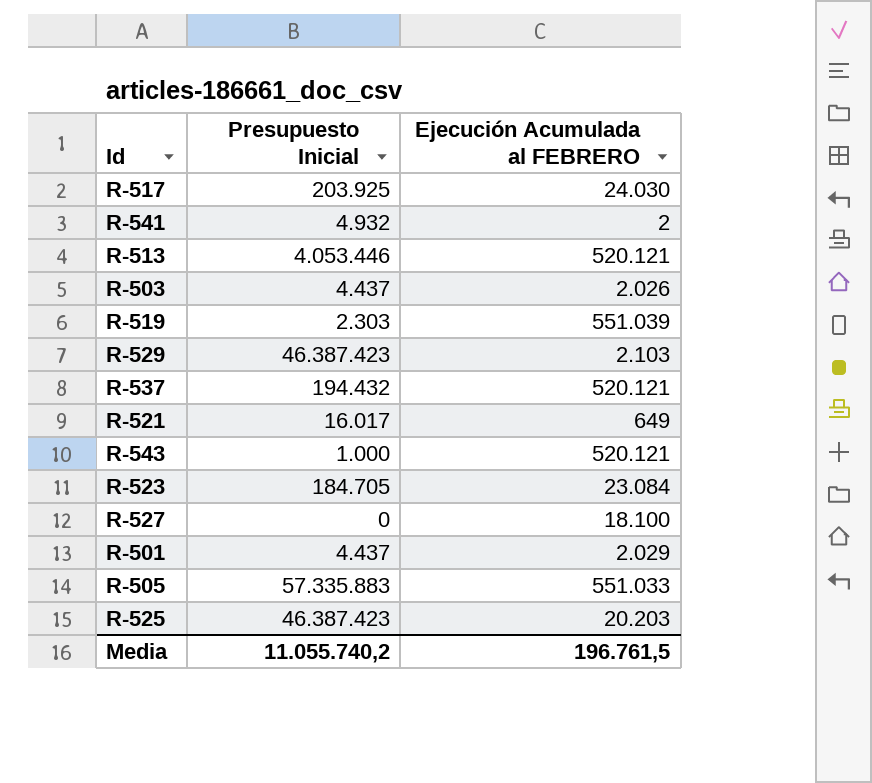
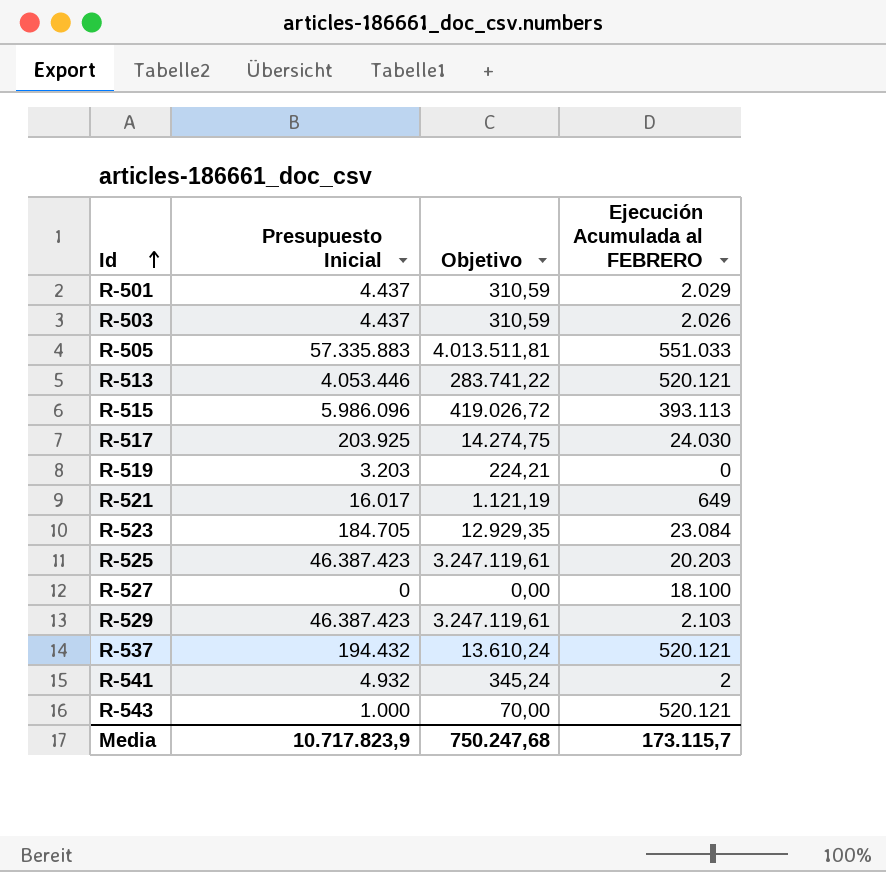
row order: none -> Id ascending
column Objetivo | formula: none -> [Presupuesto Inicial] * 0,07
row R-515: none -> 5.986.096 | 419.026,72 | 393.113
R-519 | Presupuesto Inicial: 2.303 -> 3.203
R-519 | Ejecución Acumulada al FEBRERO: 551.039 -> 0
Media | Presupuesto Inicial: 11.055.740,2 -> 10.717.823,9
Media | Ejecución Acumulada al FEBRERO: 196.761,5 -> 173.115,7

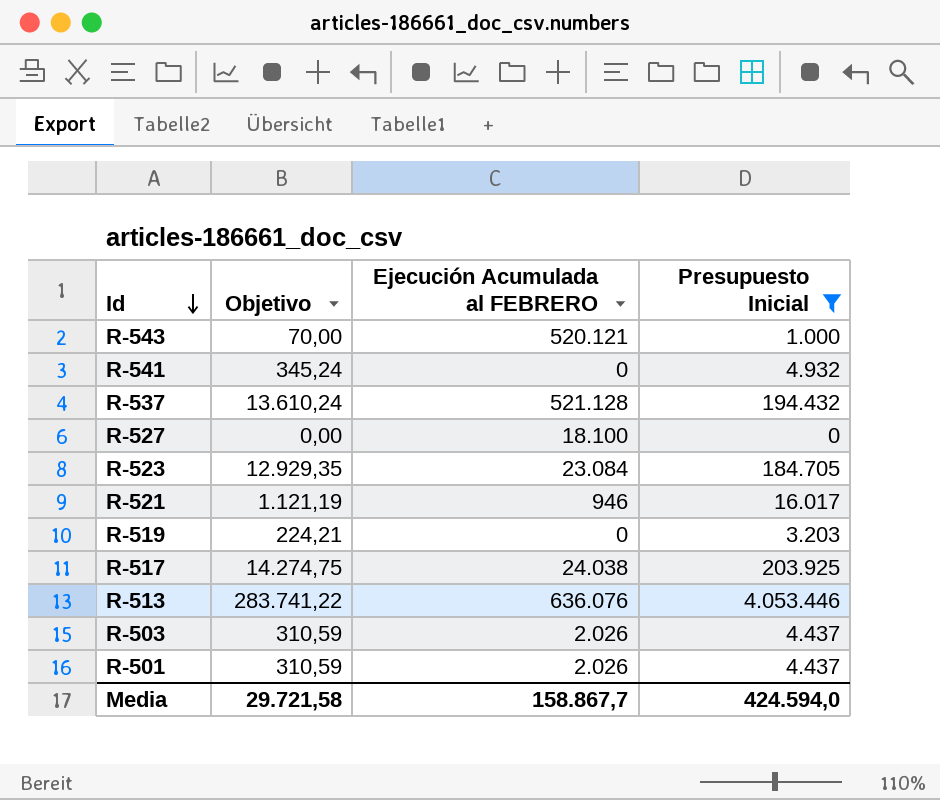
filter: none -> Presupuesto Inicial <= 4.053.446
row order: Id ascending -> Id descending
column Presupuesto Inicial | position: 2 -> 4
R-541 | Ejecución Acumulada al FEBRERO: 2 -> 0
R-537 | Ejecución Acumulada al FEBRERO: 520.121 -> 521.128
R-521 | Ejecución Acumulada al FEBRERO: 649 -> 946
R-517 | Ejecución Acumulada al FEBRERO: 24.030 -> 24.038
R-513 | Ejecución Acumulada al FEBRERO: 520.121 -> 636.076
R-501 | Ejecución Acumulada al FEBRERO: 2.029 -> 2.026
Media | Objetivo: 750.247,68 -> 29.721,58
Media | Ejecución Acumulada al FEBRERO: 173.115,7 -> 158.867,7
Media | Presupuesto Inicial: 10.717.823,9 -> 424.594,0

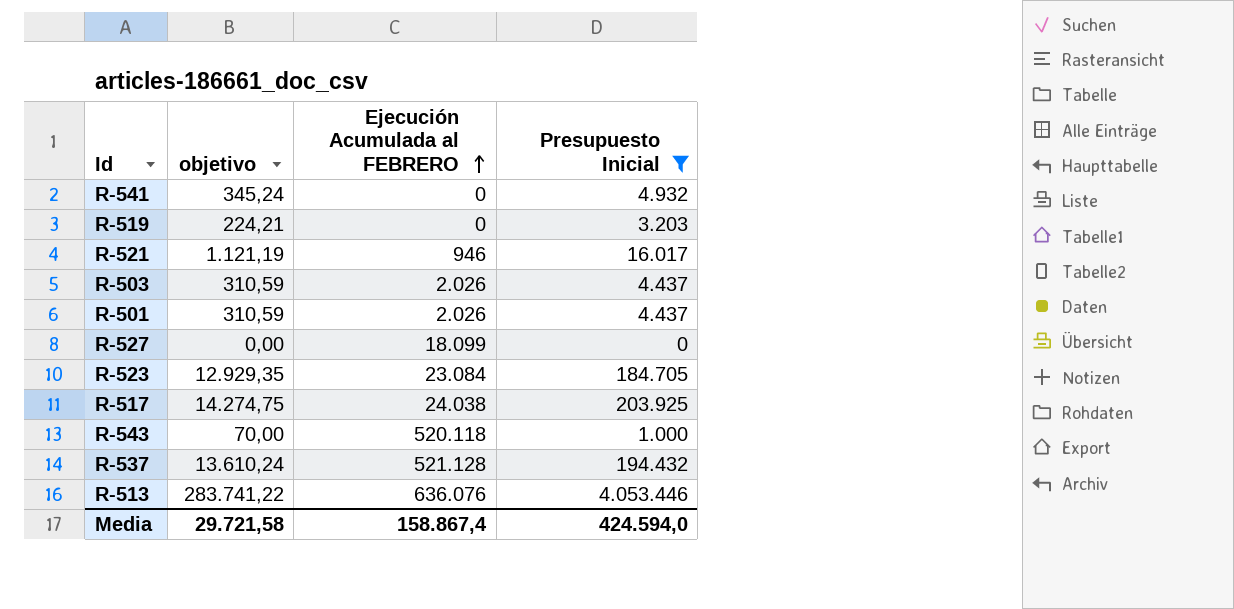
row order: Id descending -> Ejecución Acumulada al FEBRERO ascending
column name: Objetivo -> objetivo
R-527 | Ejecución Acumulada al FEBRERO: 18.100 -> 18.099
R-543 | Ejecución Acumulada al FEBRERO: 520.121 -> 520.118
Media | Ejecución Acumulada al FEBRERO: 158.867,7 -> 158.867,4

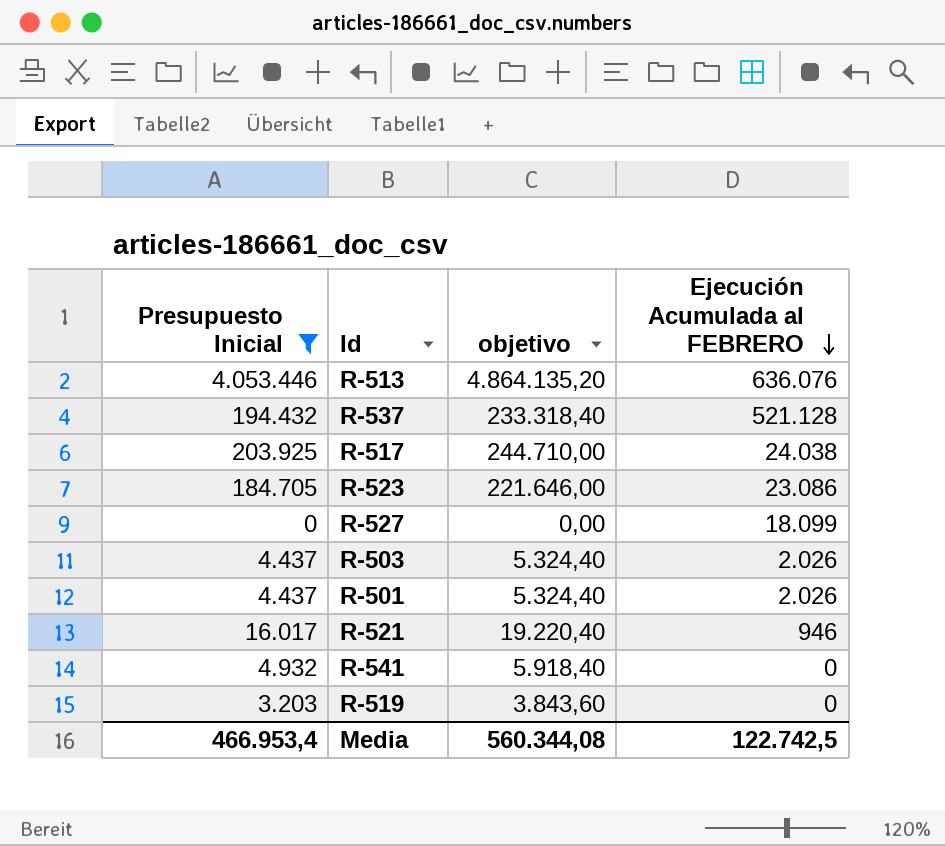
row order: Ejecución Acumulada al FEBRERO ascending -> Ejecución Acumulada al FEBRERO descending
column Presupuesto Inicial | position: 4 -> 1
column objetivo | formula: [Presupuesto Inicial] * 0,07 -> [Presupuesto Inicial] * 1,2
row R-543: 70,00 | 520.118 | 1.000 -> none
R-523 | Ejecución Acumulada al FEBRERO: 23.084 -> 23.086
Media | Presupuesto Inicial: 424.594,0 -> 466.953,4
Media | objetivo: 29.721,58 -> 560.344,08
Media | Ejecución Acumulada al FEBRERO: 158.867,4 -> 122.742,5

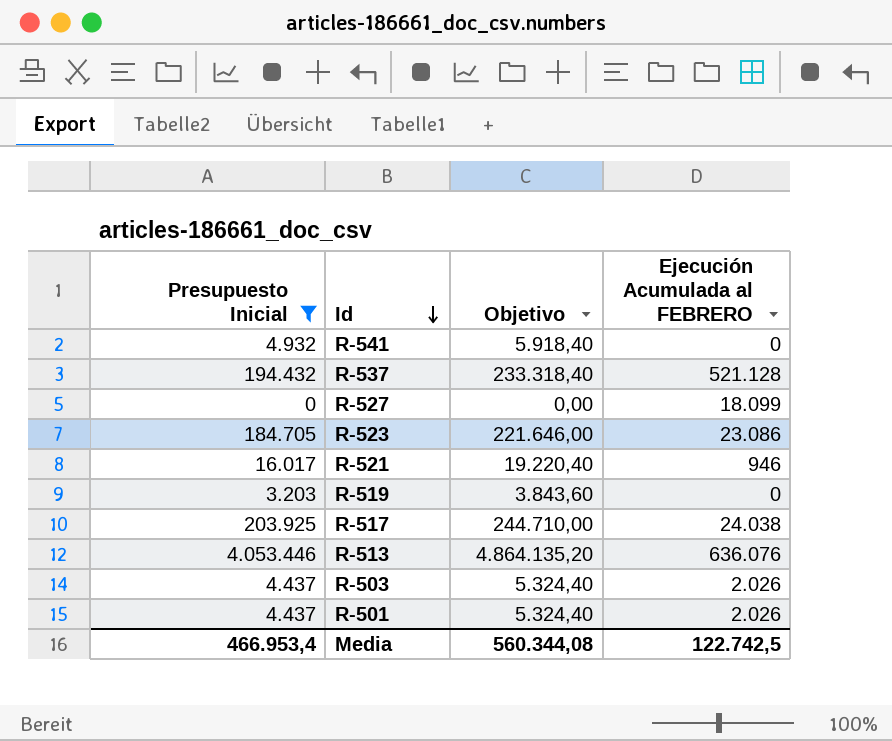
row order: Ejecución Acumulada al FEBRERO descending -> Id descending
column name: objetivo -> Objetivo

